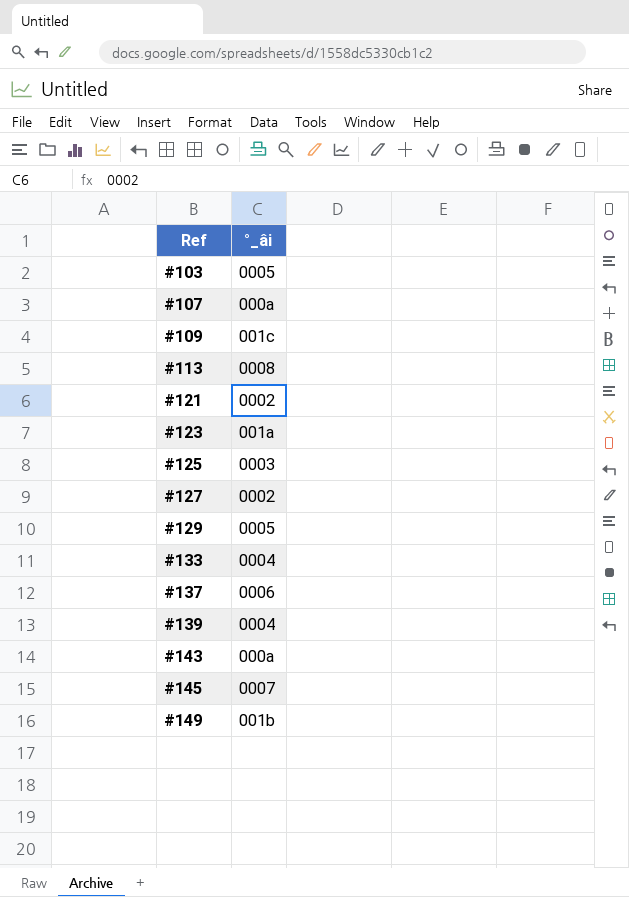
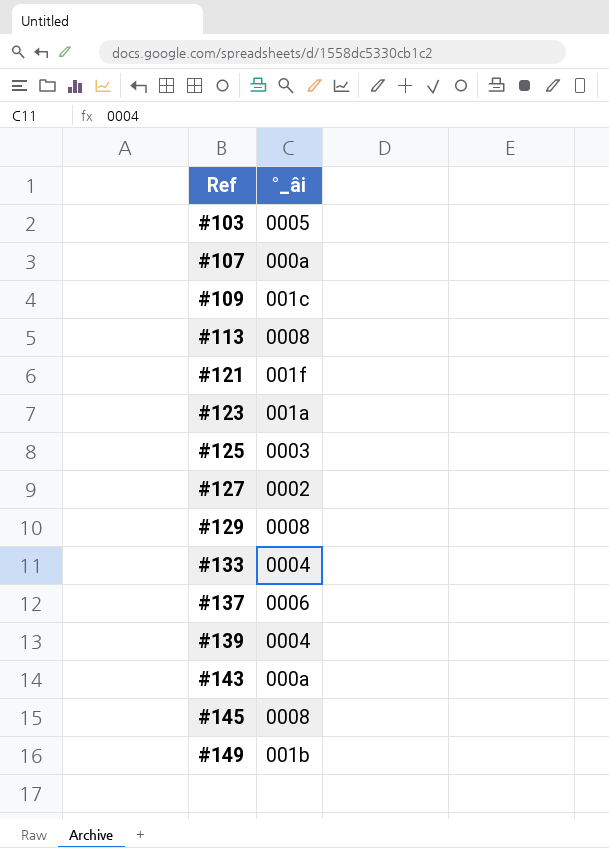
#121 | °_âi: 0002 -> 001f
#129 | °_âi: 0005 -> 0008
#145 | °_âi: 0007 -> 0008

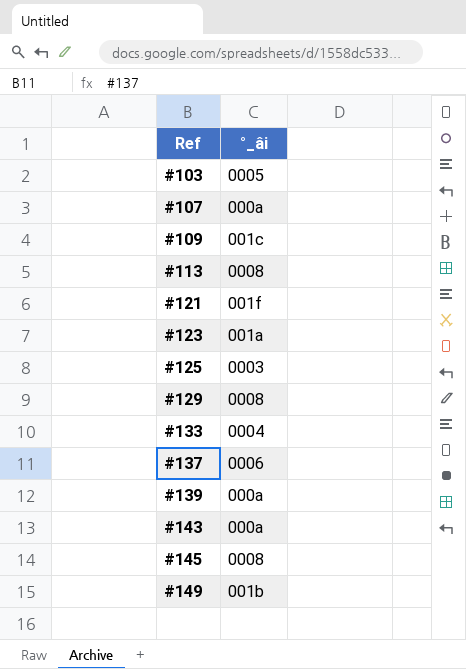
row #127: 0002 -> none
#139 | °_âi: 0004 -> 000a

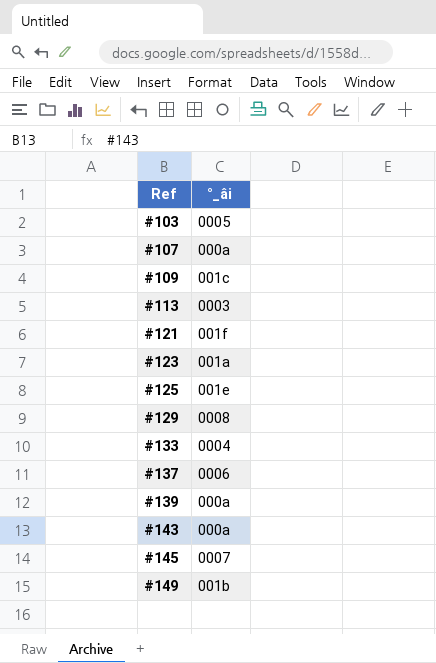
#113 | °_âi: 0008 -> 0003
#125 | °_âi: 0003 -> 001e
#145 | °_âi: 0008 -> 0007

